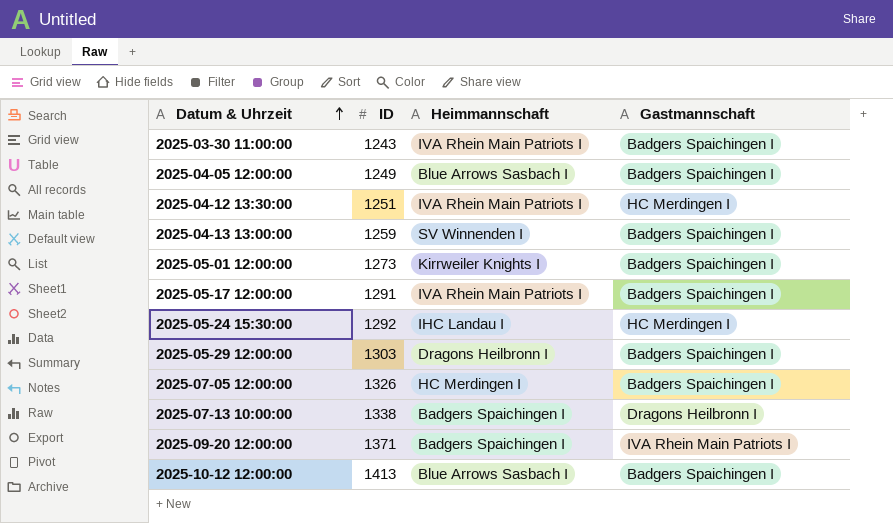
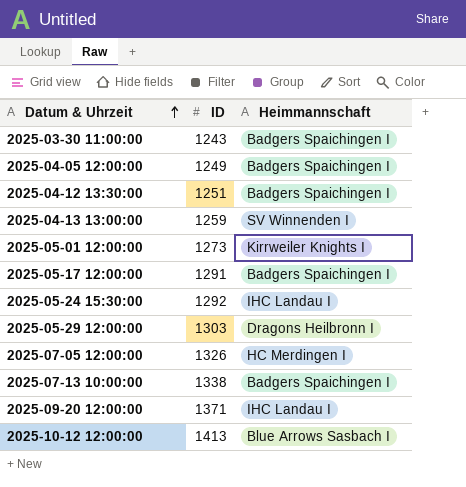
column Gastmannschaft | position: 4 -> none
2025-03-30 11:00:00 | Heimmannschaft: IVA Rhein Main Patriots I -> Badgers Spaichingen I
2025-04-05 12:00:00 | Heimmannschaft: Blue Arrows Sasbach I -> Badgers Spaichingen I
2025-04-12 13:30:00 | Heimmannschaft: IVA Rhein Main Patriots I -> Badgers Spaichingen I
2025-05-17 12:00:00 | Heimmannschaft: IVA Rhein Main Patriots I -> Badgers Spaichingen I
2025-09-20 12:00:00 | Heimmannschaft: Badgers Spaichingen I -> IHC Landau I

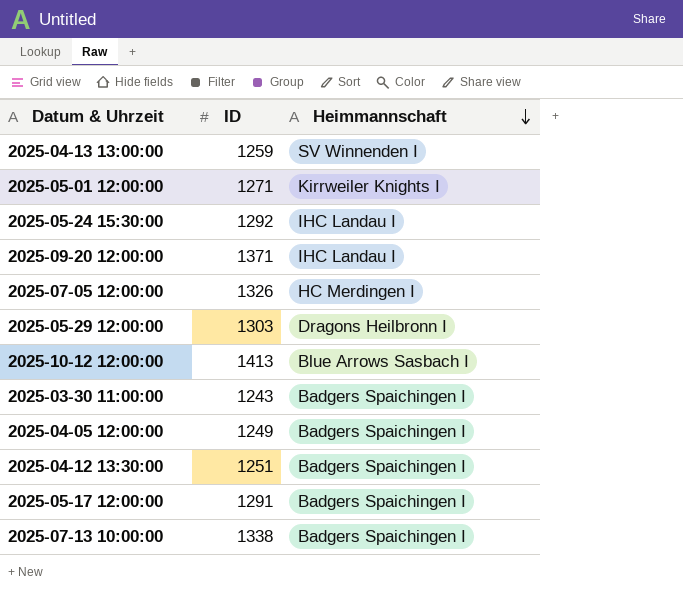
row order: Datum & Uhrzeit ascending -> Heimmannschaft descending
2025-05-01 12:00:00 | ID: 1273 -> 1271

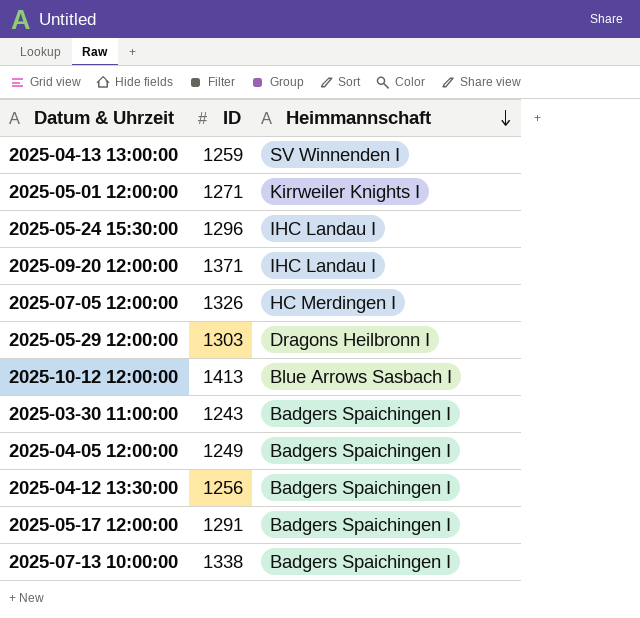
2025-05-24 15:30:00 | ID: 1292 -> 1296
2025-04-12 13:30:00 | ID: 1251 -> 1256

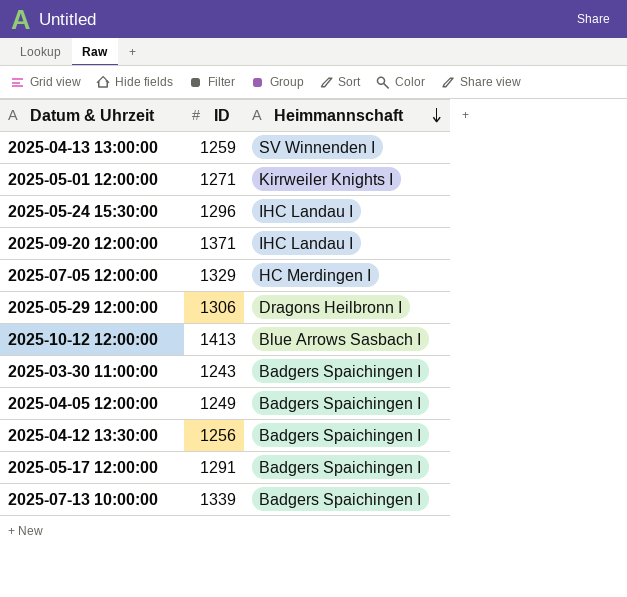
2025-07-05 12:00:00 | ID: 1326 -> 1329
2025-05-29 12:00:00 | ID: 1303 -> 1306
2025-07-13 10:00:00 | ID: 1338 -> 1339

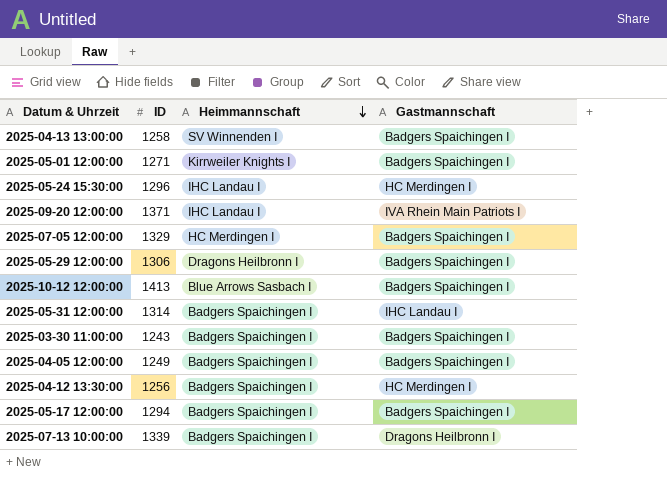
column Gastmannschaft | position: none -> 4
2025-04-13 13:00:00 | ID: 1259 -> 1258
row 2025-05-31 12:00:00: none -> 1314 | Badgers Spaichingen I | IHC Landau I
2025-05-17 12:00:00 | ID: 1291 -> 1294

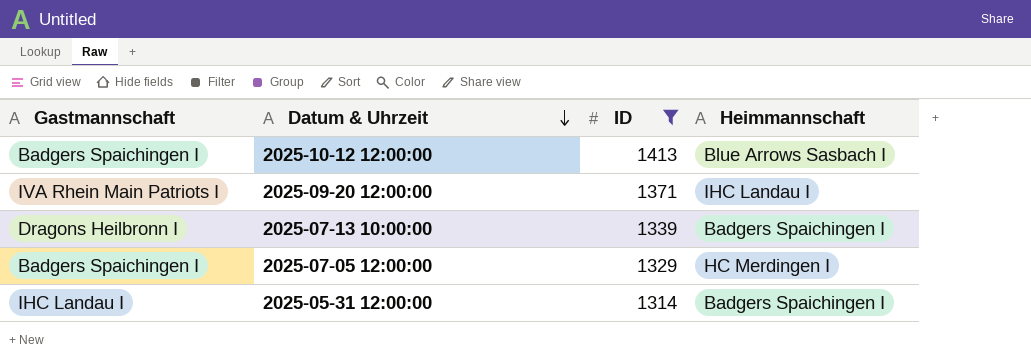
filter: none -> ID >= 1314
row order: Heimmannschaft descending -> Datum & Uhrzeit descending
column Gastmannschaft | position: 4 -> 1

